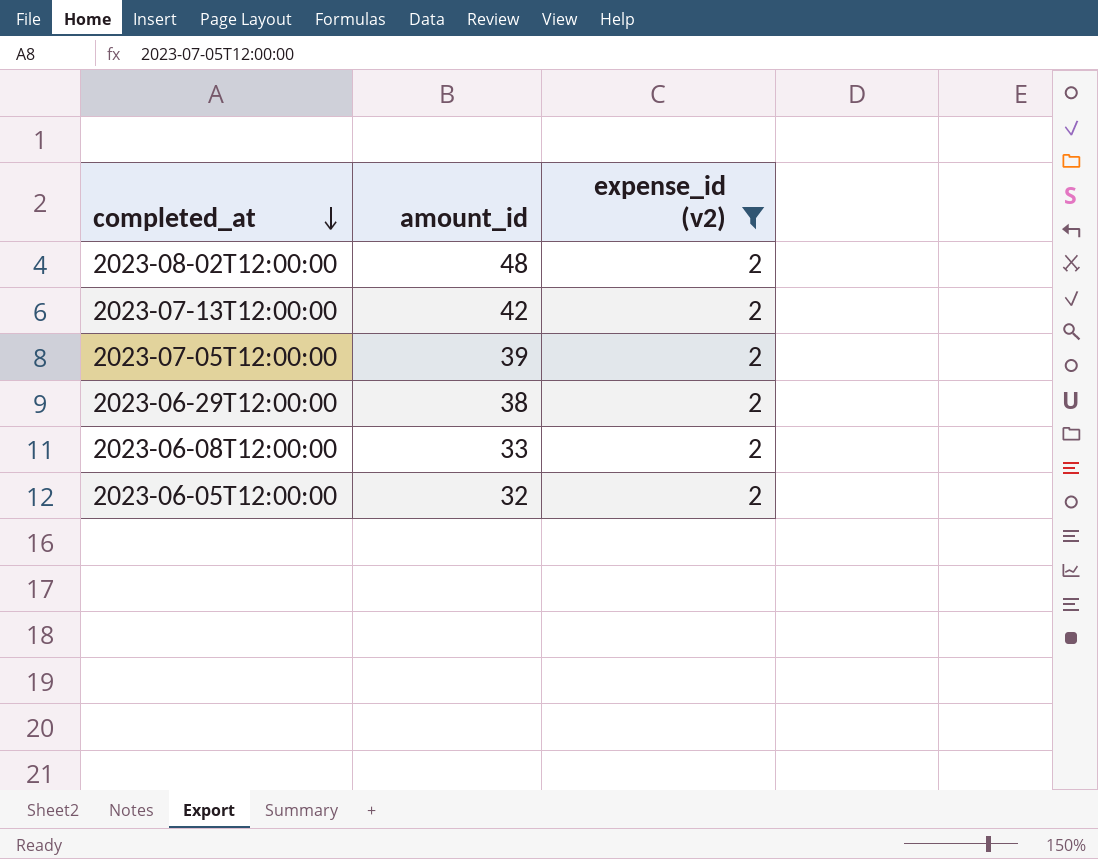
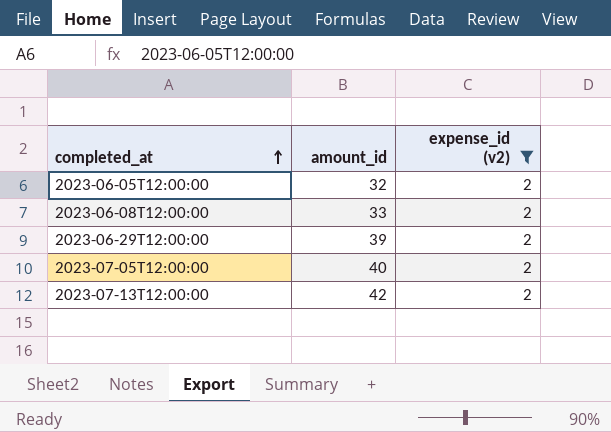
row order: completed_at descending -> completed_at ascending
row 2023-08-02T12:00:00: 48 | 2 -> none
2023-06-29T12:00:00 | amount_id: 38 -> 39
2023-07-05T12:00:00 | amount_id: 39 -> 40

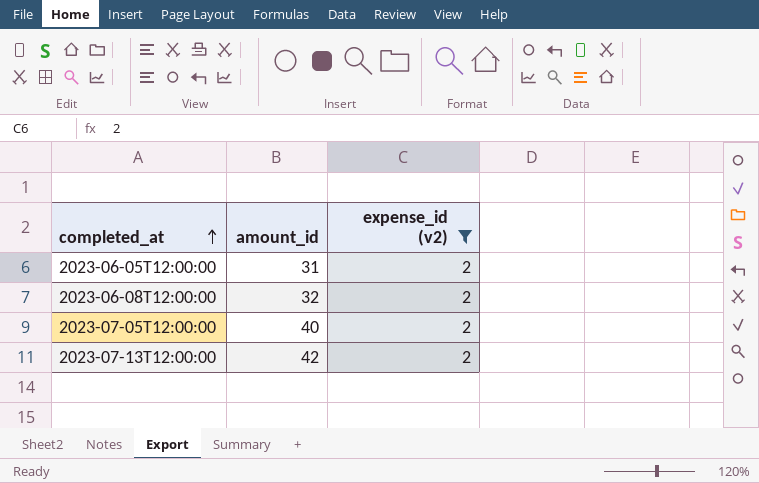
row 2023-06-29T12:00:00: 39 | 2 -> none
2023-06-05T12:00:00 | amount_id: 32 -> 31
2023-06-08T12:00:00 | amount_id: 33 -> 32

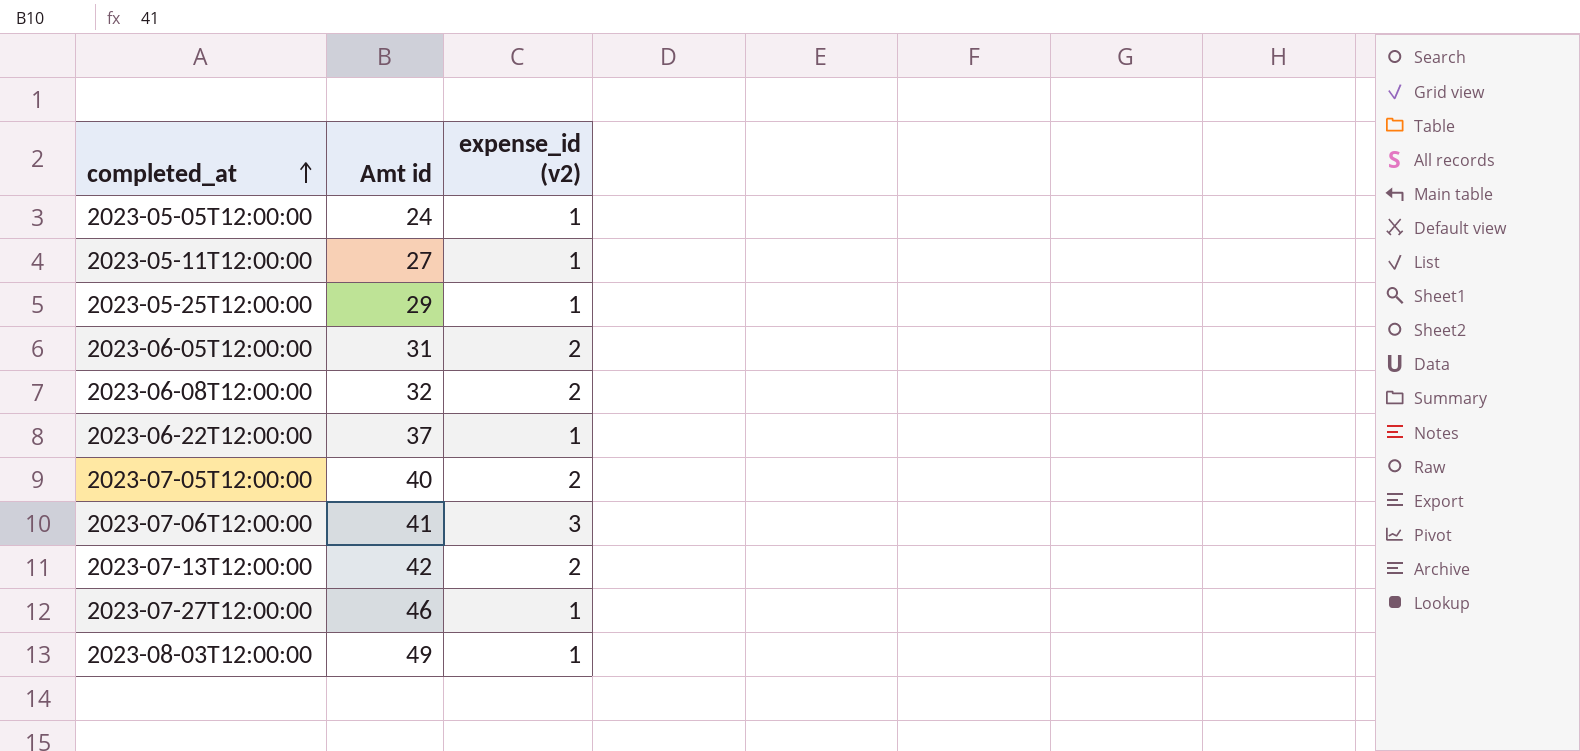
filter: expense_id (v2) = 2 -> none
column name: amount_id -> Amt id

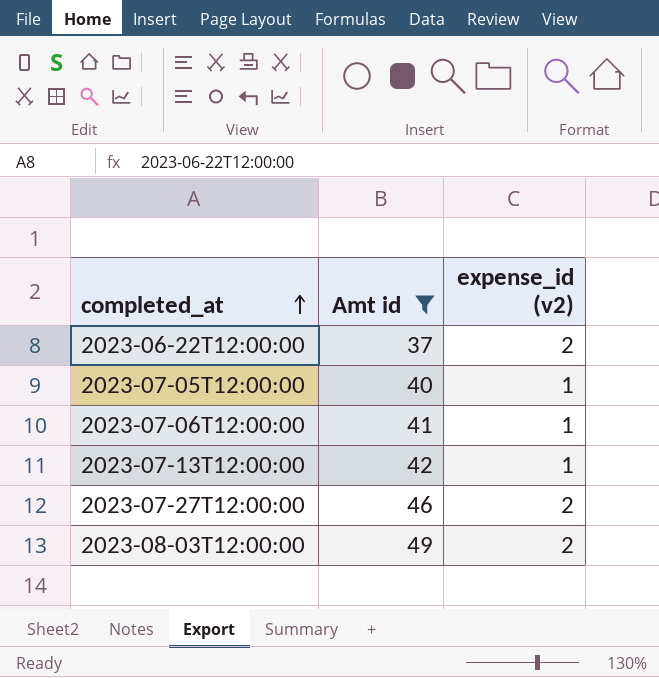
filter: none -> Amt id >= 37
2023-06-22T12:00:00 | expense_id (v2): 1 -> 2
2023-07-05T12:00:00 | expense_id (v2): 2 -> 1
2023-07-06T12:00:00 | expense_id (v2): 3 -> 1
2023-07-13T12:00:00 | expense_id (v2): 2 -> 1
2023-07-27T12:00:00 | expense_id (v2): 1 -> 2
2023-08-03T12:00:00 | expense_id (v2): 1 -> 2

